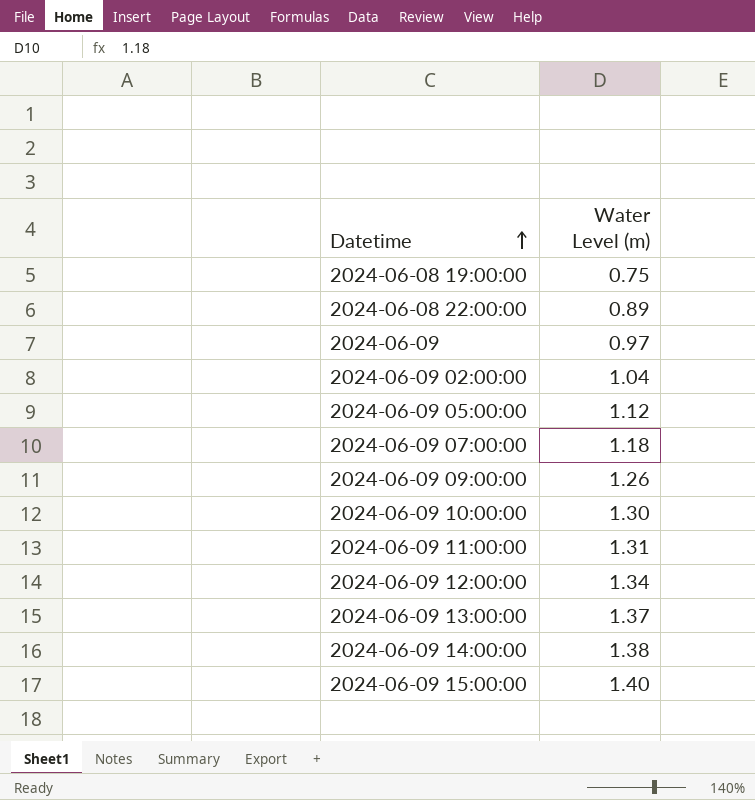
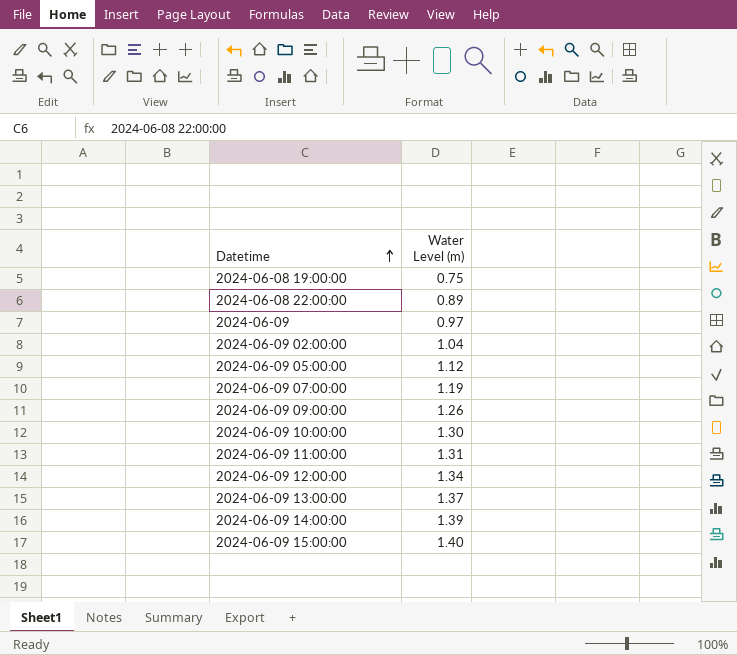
2024-06-09 07:00:00 | Water Level (m): 1.18 -> 1.19
2024-06-09 14:00:00 | Water Level (m): 1.38 -> 1.39

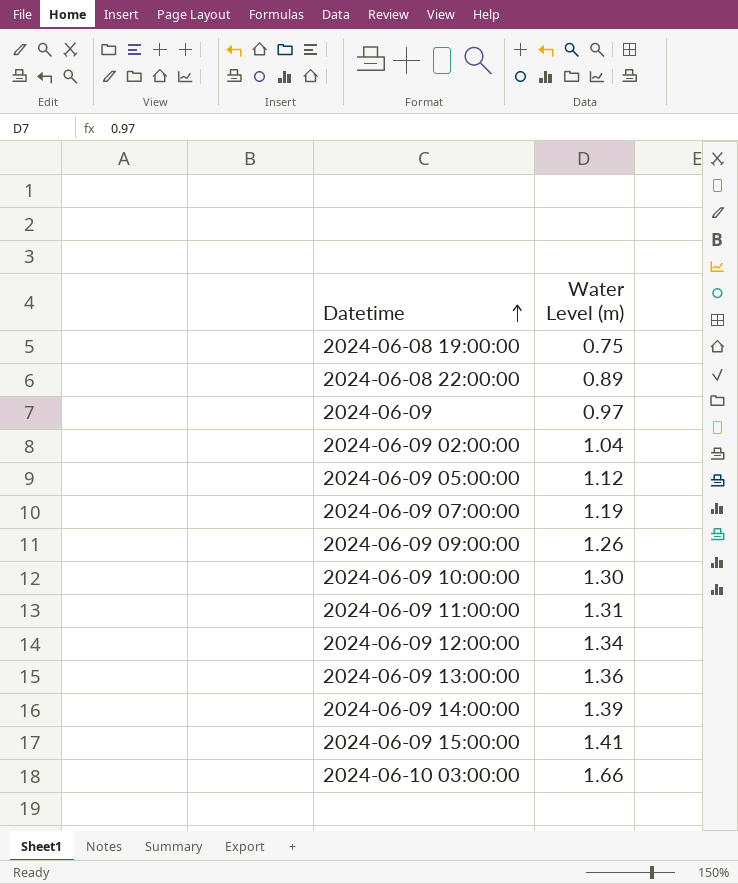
2024-06-09 13:00:00 | Water Level (m): 1.37 -> 1.36
2024-06-09 15:00:00 | Water Level (m): 1.40 -> 1.41
row 2024-06-10 03:00:00: none -> 1.66

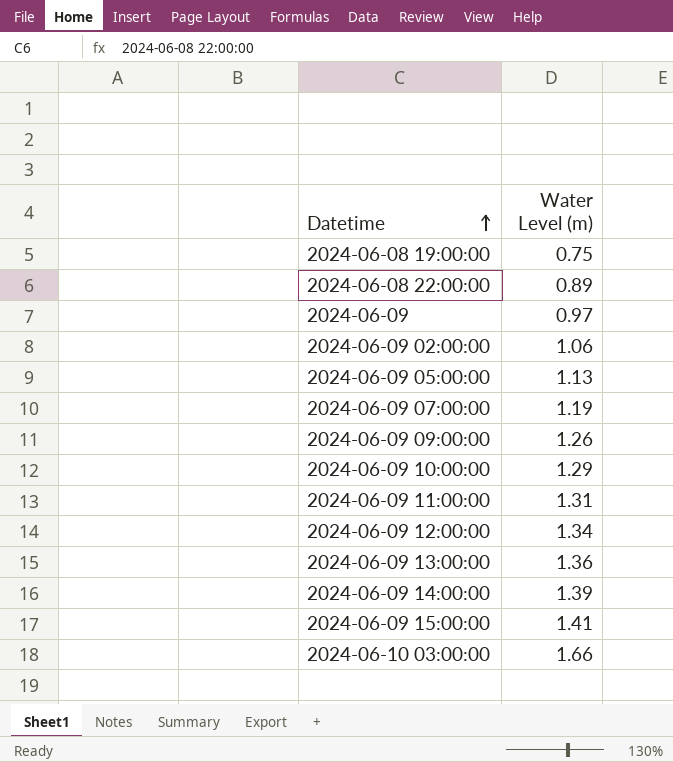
2024-06-09 02:00:00 | Water Level (m): 1.04 -> 1.06
2024-06-09 05:00:00 | Water Level (m): 1.12 -> 1.13
2024-06-09 10:00:00 | Water Level (m): 1.30 -> 1.29

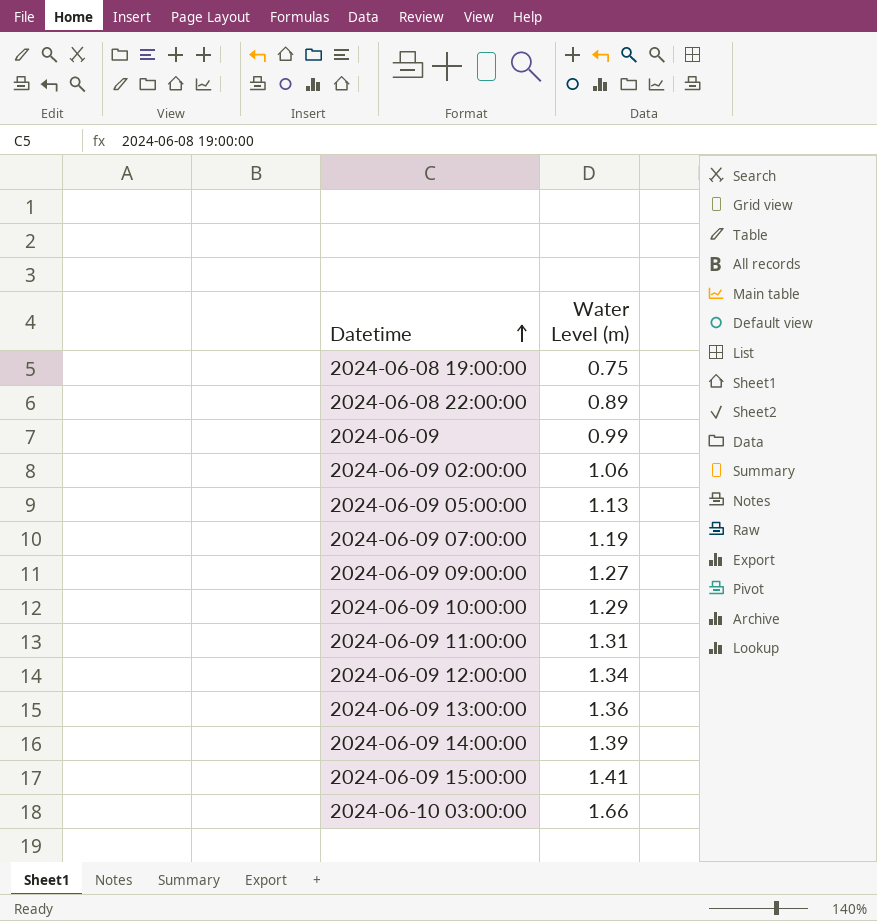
2024-06-09 | Water Level (m): 0.97 -> 0.99
2024-06-09 09:00:00 | Water Level (m): 1.26 -> 1.27

